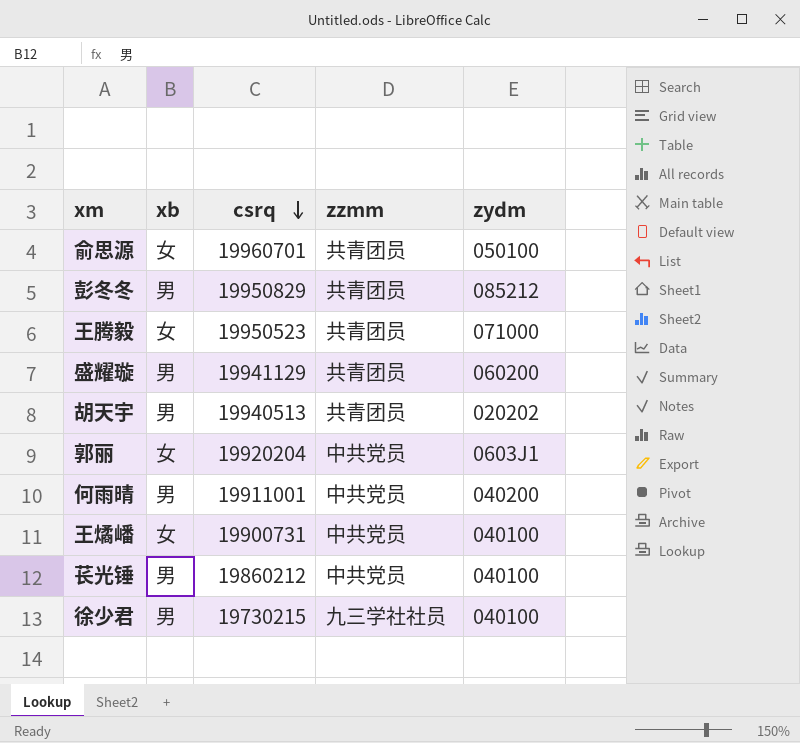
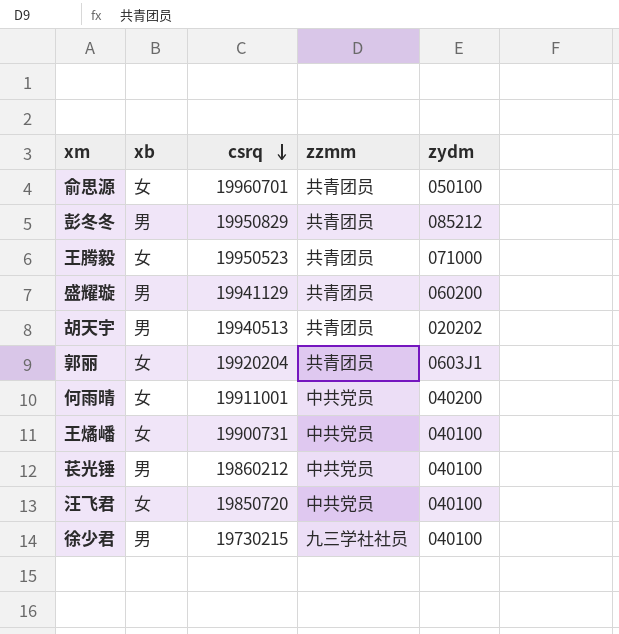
郭丽 | zzmm: 中共党员 -> 共青团员
何雨晴 | xb: 男 -> 女
row 汪飞君: none -> 女 | 19850720 | 中共党员 | 040100

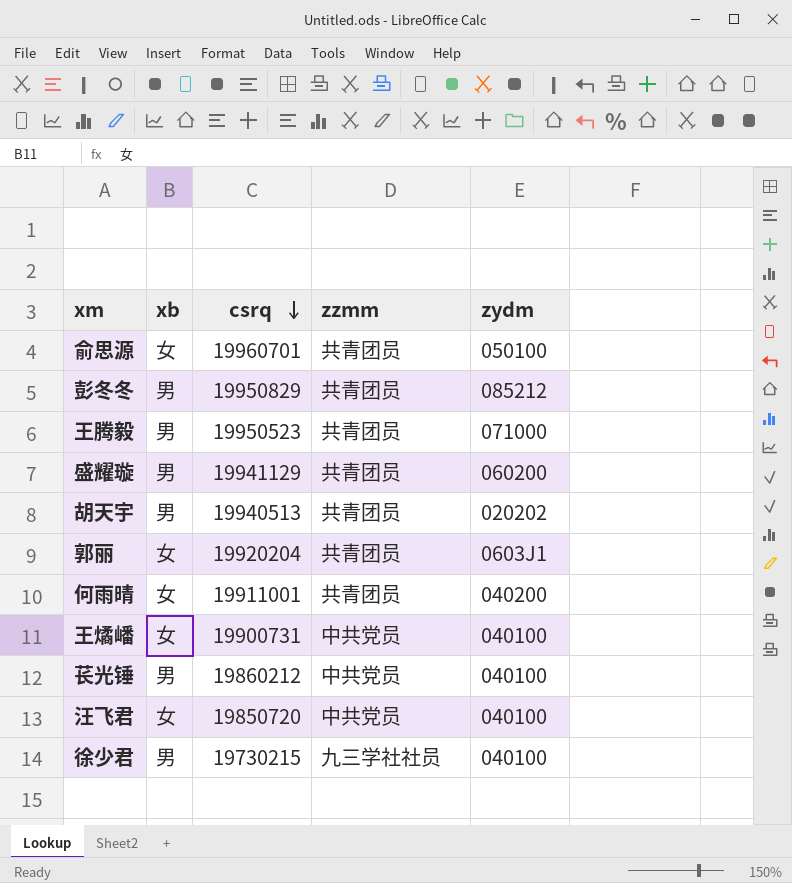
王腾毅 | xb: 女 -> 男
何雨晴 | zzmm: 中共党员 -> 共青团员

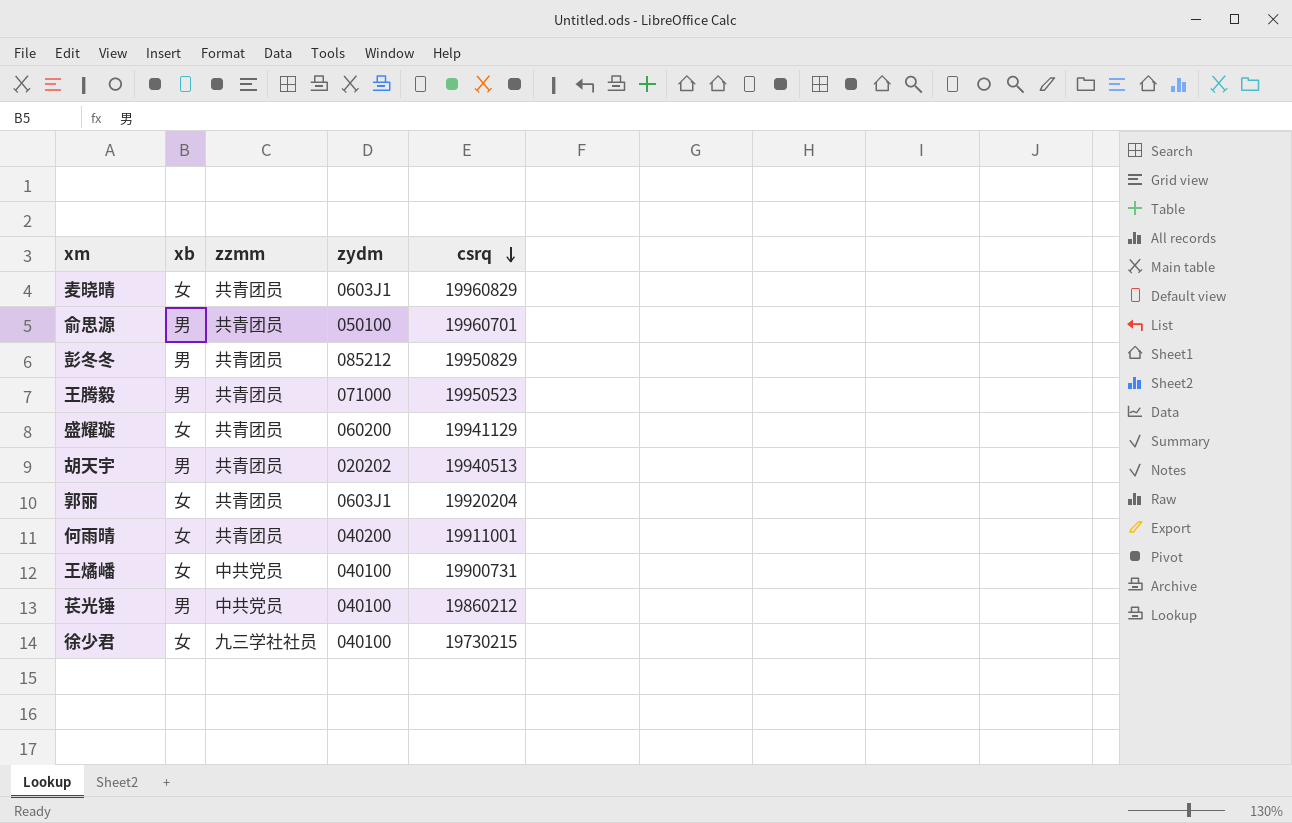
column csrq | position: 3 -> 5
row 汪飞君: 女 | 19850720 | 中共党员 | 040100 -> none
row 麦晓晴: none -> 女 | 共青团员 | 0603J1 | 19960829
俞思源 | xb: 女 -> 男
盛耀璇 | xb: 男 -> 女
徐少君 | xb: 男 -> 女

